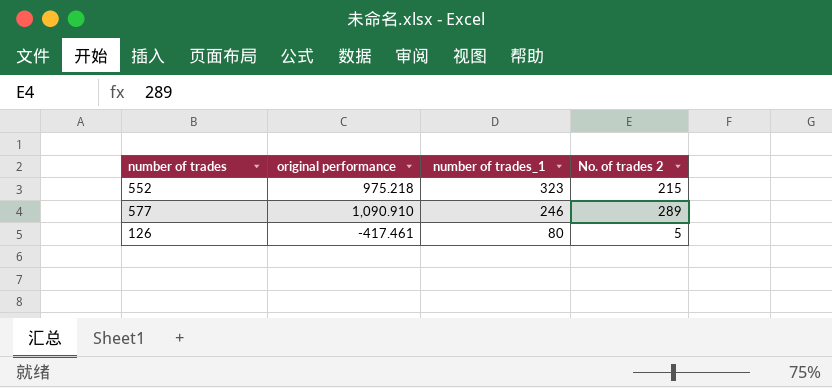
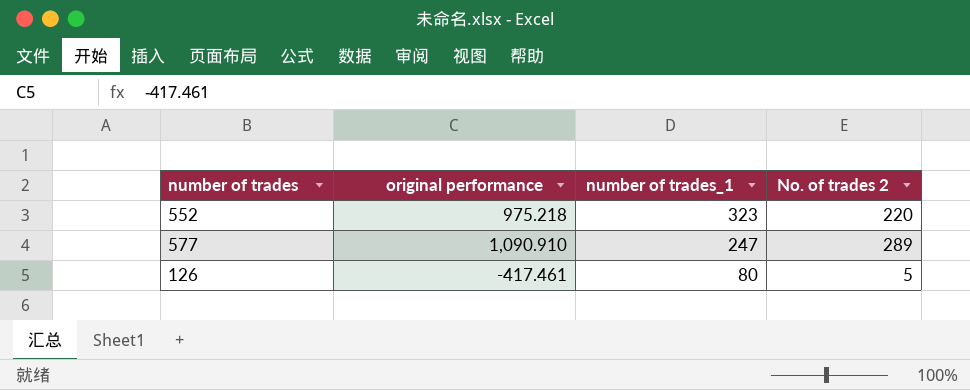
552 | No. of trades 2: 215 -> 220
577 | number of trades_1: 246 -> 247

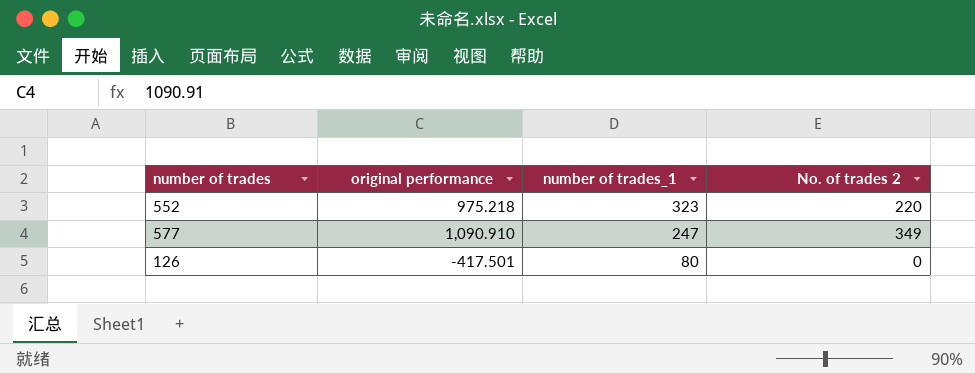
577 | No. of trades 2: 289 -> 349
126 | original performance: -417.461 -> -417.501
126 | No. of trades 2: 5 -> 0

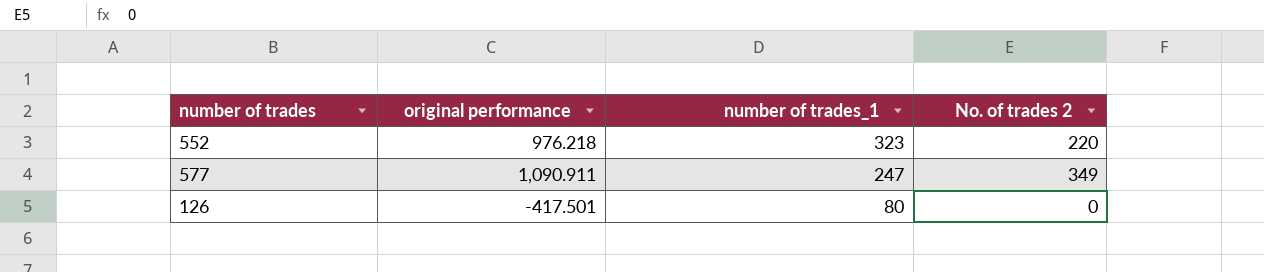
552 | original performance: 975.218 -> 976.218
577 | original performance: 1,090.910 -> 1,090.911

